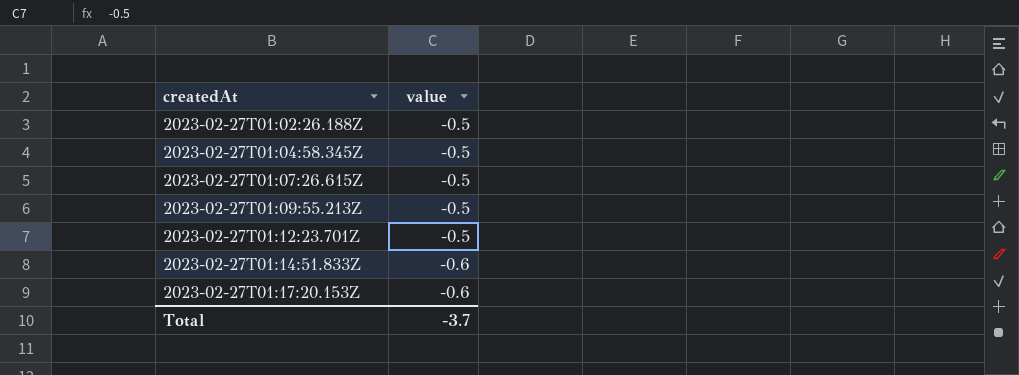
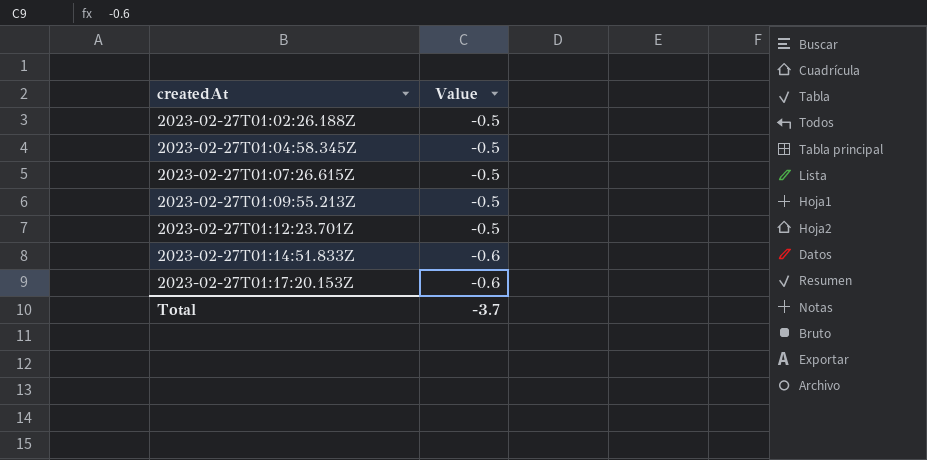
column name: value -> Value

